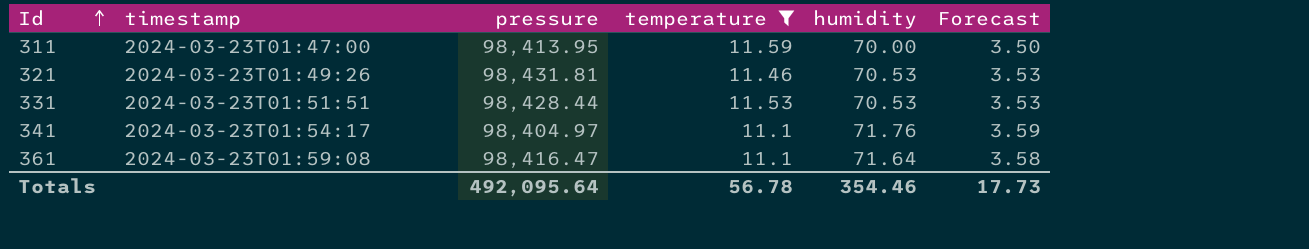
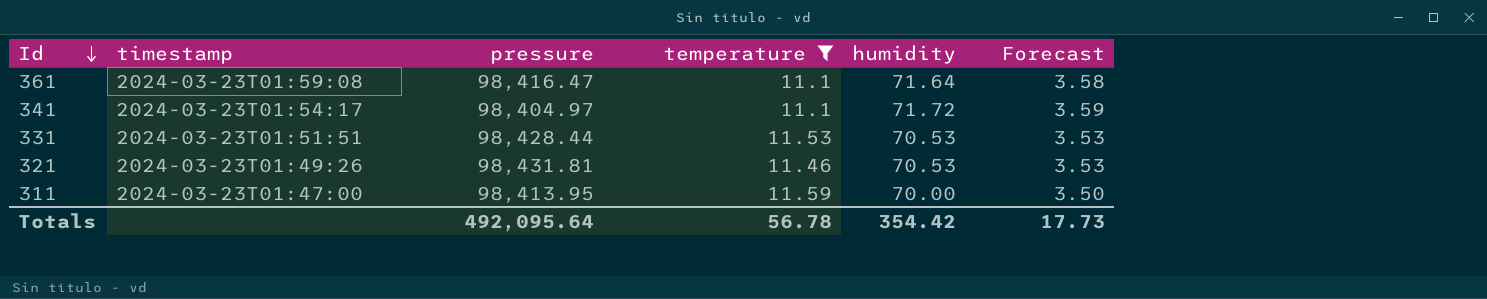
row order: Id ascending -> Id descending
341 | humidity: 71.76 -> 71.72
Totals | humidity: 354.46 -> 354.42

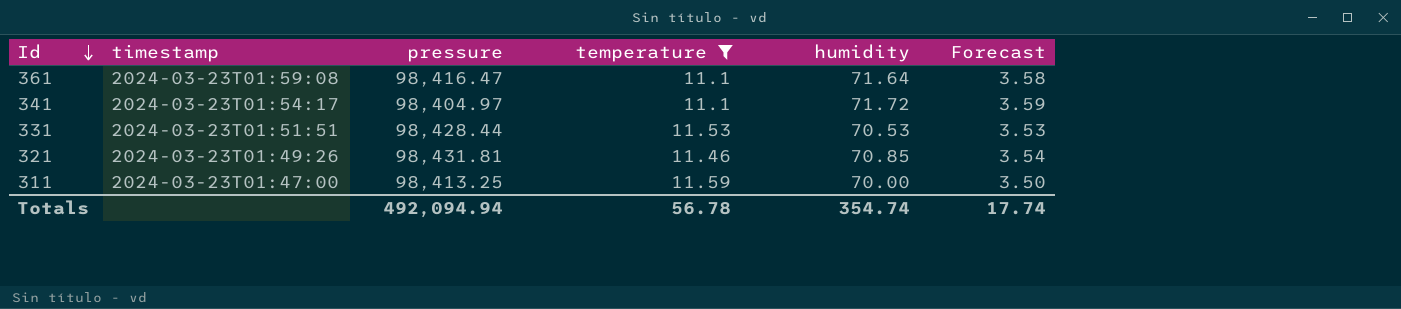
321 | humidity: 70.53 -> 70.85
321 | Forecast: 3.53 -> 3.54
311 | pressure: 98,413.95 -> 98,413.25
Totals | pressure: 492,095.64 -> 492,094.94
Totals | humidity: 354.42 -> 354.74
Totals | Forecast: 17.73 -> 17.74

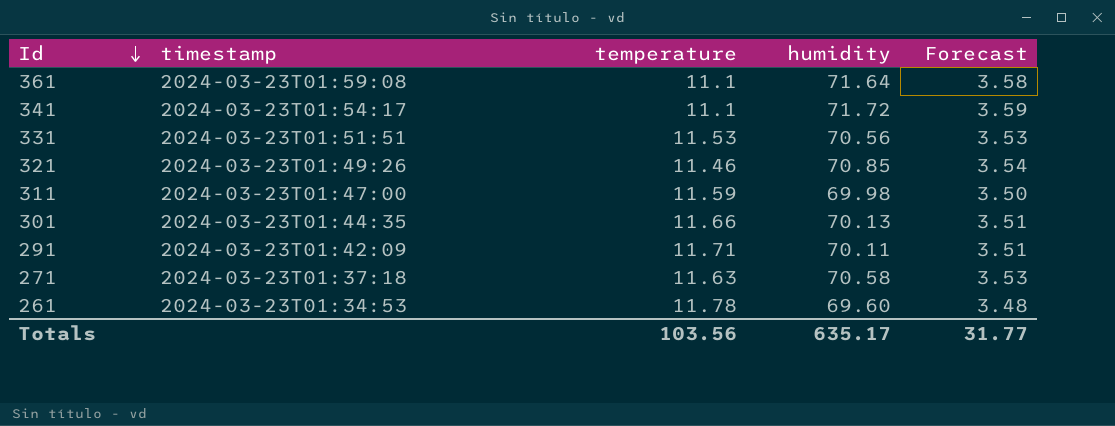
filter: temperature <= 11.59 -> none
column pressure | position: 3 -> none
331 | humidity: 70.53 -> 70.56
311 | humidity: 70.00 -> 69.98
Totals | temperature: 56.78 -> 103.56
Totals | humidity: 354.74 -> 635.17
Totals | Forecast: 17.74 -> 31.77

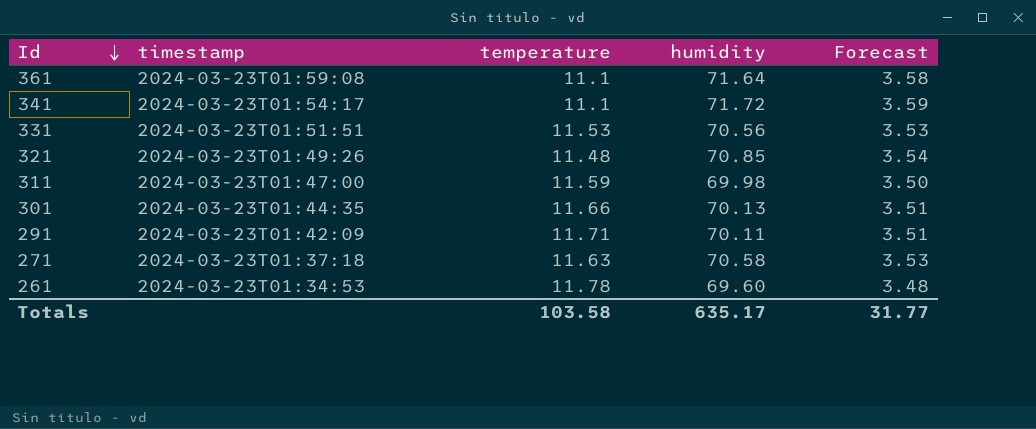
321 | temperature: 11.46 -> 11.48
Totals | temperature: 103.56 -> 103.58

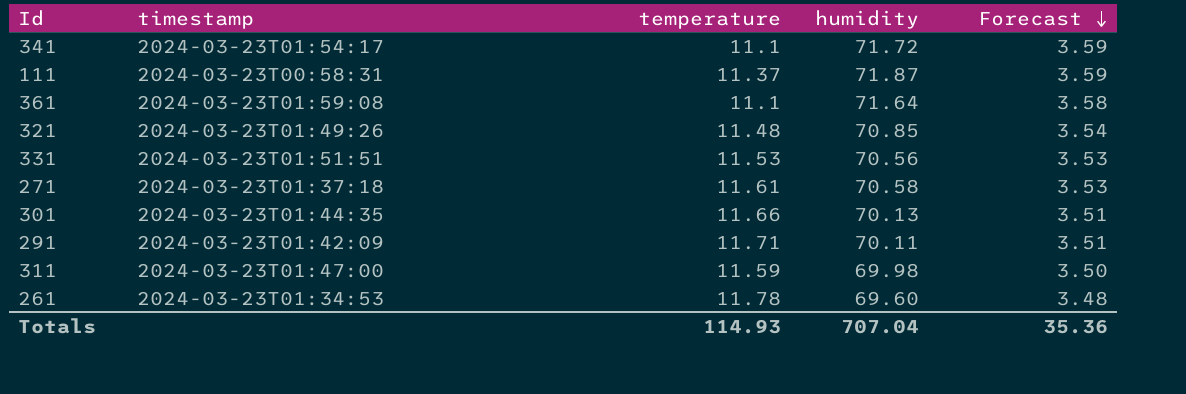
row order: Id descending -> Forecast descending
row 111: none -> 2024-03-23T00:58:31 | 11.37 | 71.87 | 3.59
271 | temperature: 11.63 -> 11.61
Totals | temperature: 103.58 -> 114.93
Totals | humidity: 635.17 -> 707.04
Totals | Forecast: 31.77 -> 35.36

